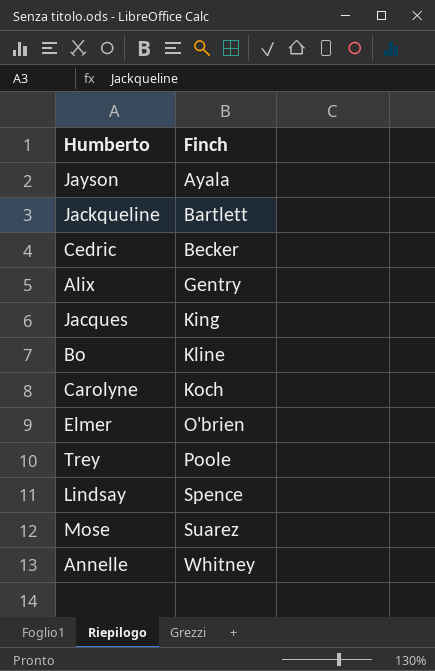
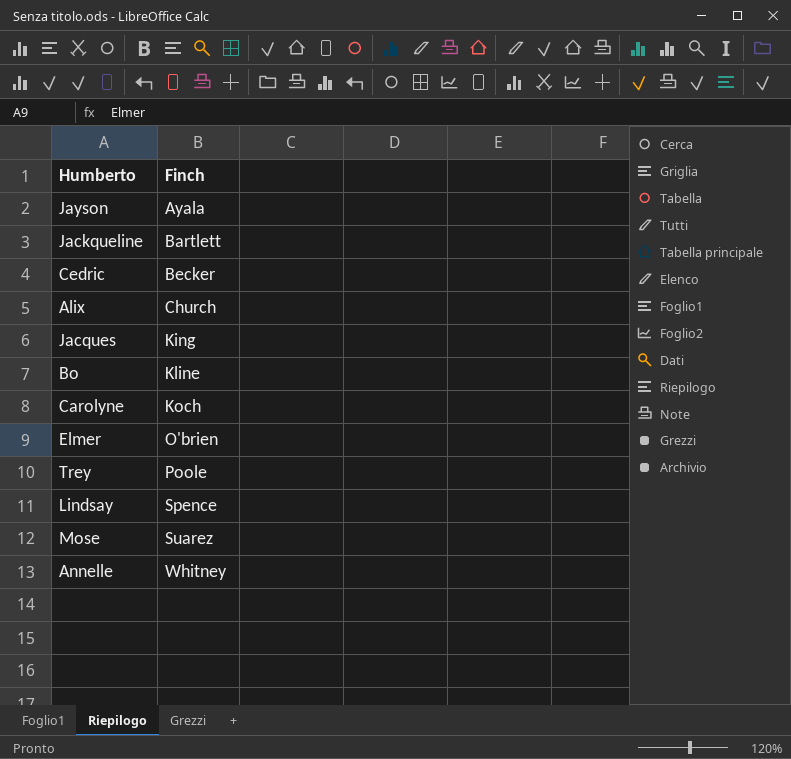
Alix | Finch: Gentry -> Church

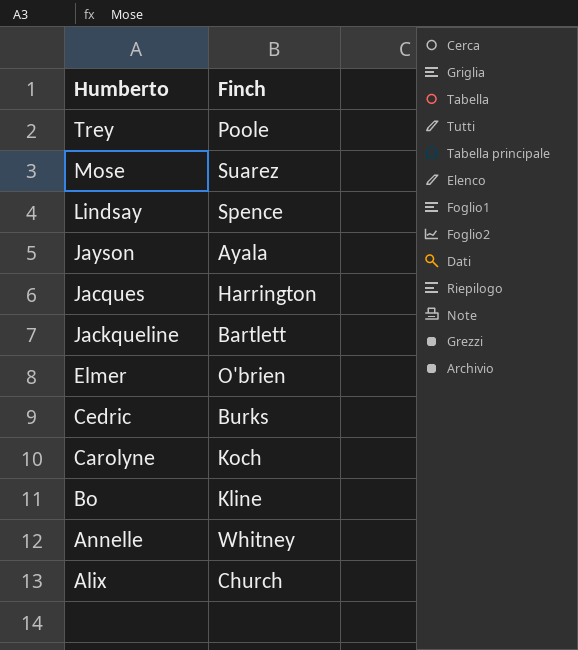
row order: Finch ascending -> Humberto descending
Jacques | Finch: King -> Harrington
Cedric | Finch: Becker -> Burks

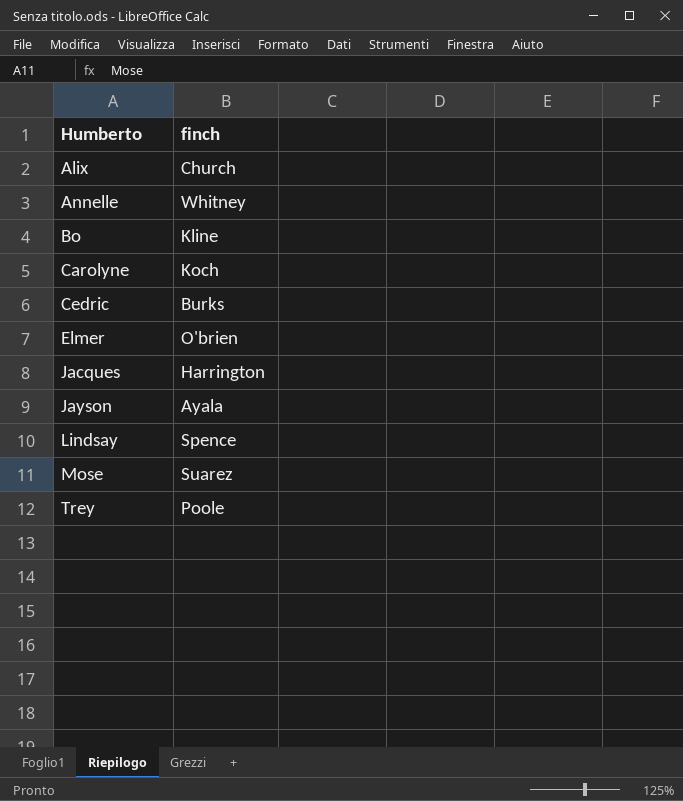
row order: Humberto descending -> Humberto ascending
column name: Finch -> finch
row Jackqueline: Bartlett -> none

